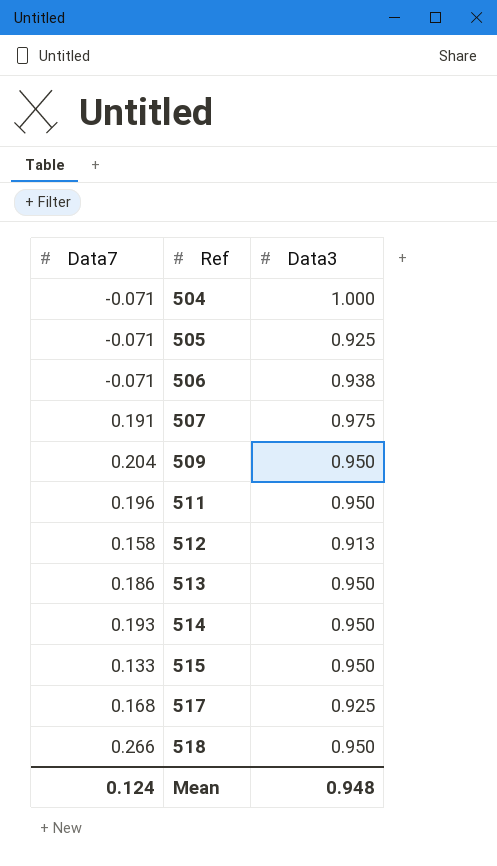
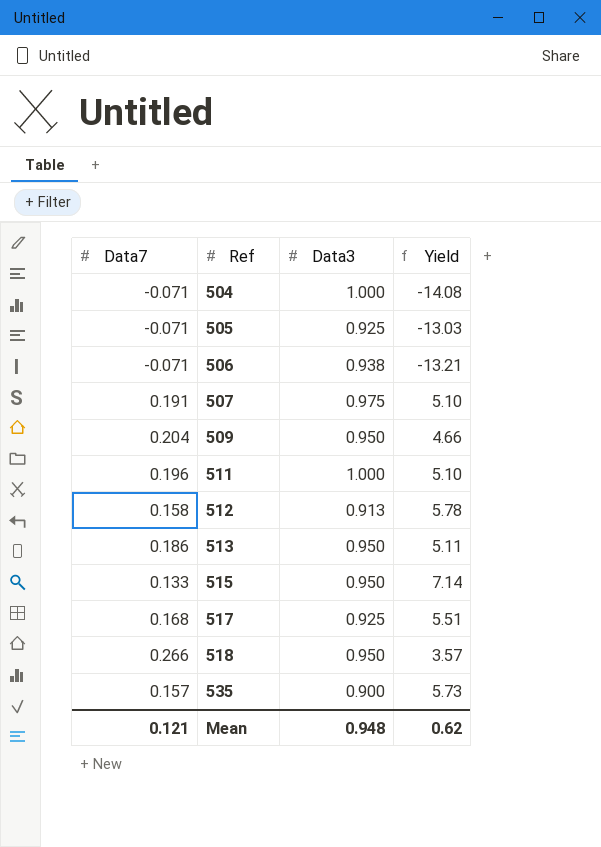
column Yield | formula: none -> [Data3] / [Data7]
row 514: 0.193 | 0.950 -> none
511 | Data3: 0.950 -> 1.000
row 535: none -> 0.157 | 0.900 | 5.73
Mean | Data7: 0.124 -> 0.121

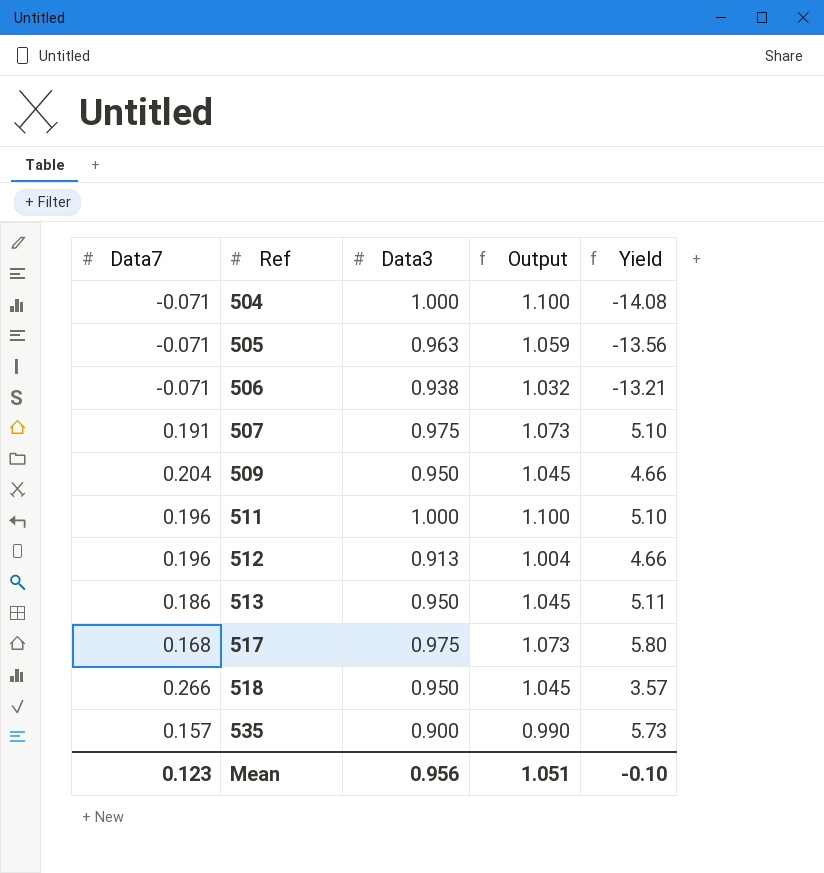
column Output | formula: none -> [Data3] * 1.1
row 515: 0.133 | 0.950 | 7.14 -> none
505 | Data3: 0.925 -> 0.963
505 | Yield: -13.03 -> -13.56
512 | Data7: 0.158 -> 0.196
512 | Yield: 5.78 -> 4.66
517 | Data3: 0.925 -> 0.975
517 | Yield: 5.51 -> 5.80
Mean | Data7: 0.121 -> 0.123
Mean | Data3: 0.948 -> 0.956
Mean | Yield: 0.62 -> -0.10

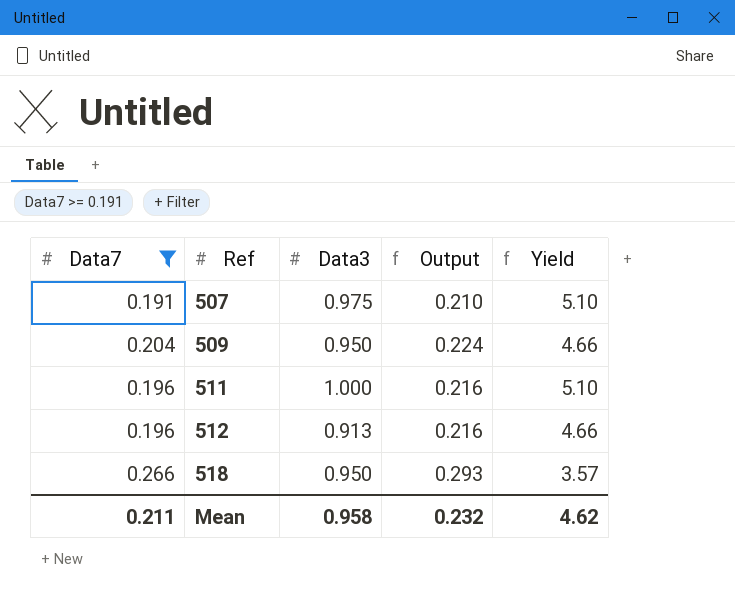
filter: none -> Data7 >= 0.191
column Output | formula: [Data3] * 1.1 -> [Data7] * 1.1
Mean | Data7: 0.123 -> 0.211
Mean | Data3: 0.956 -> 0.958
Mean | Output: 1.051 -> 0.232
Mean | Yield: -0.10 -> 4.62

